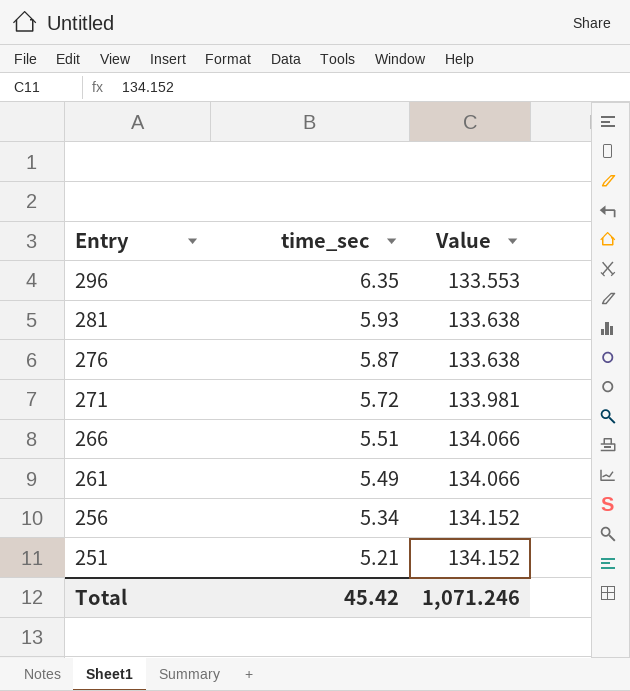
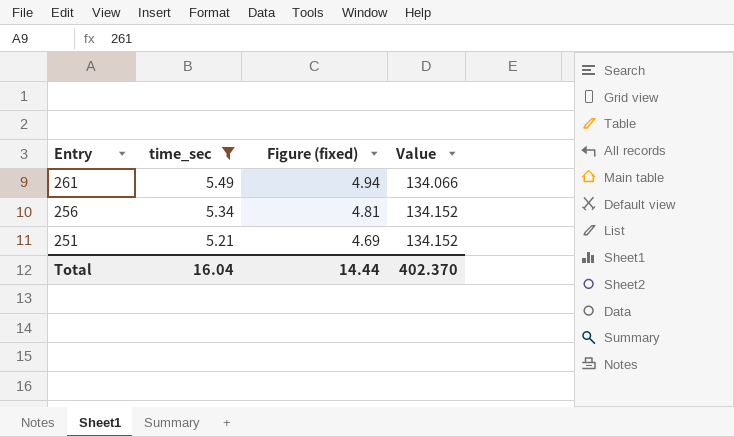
filter: none -> time_sec <= 5.49
column Figure (fixed) | formula: none -> [time_sec] * 0.9
Total | time_sec: 45.42 -> 16.04
Total | Value: 1,071.246 -> 402.370

